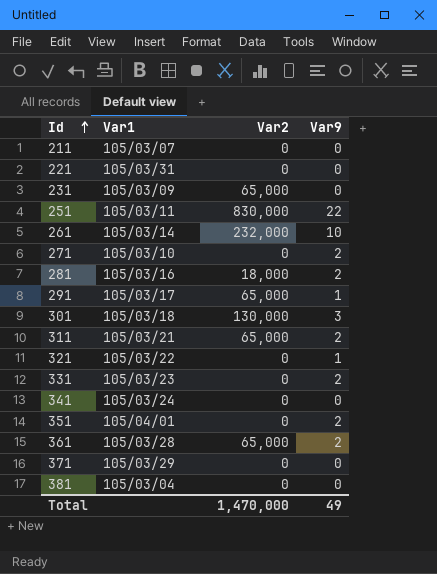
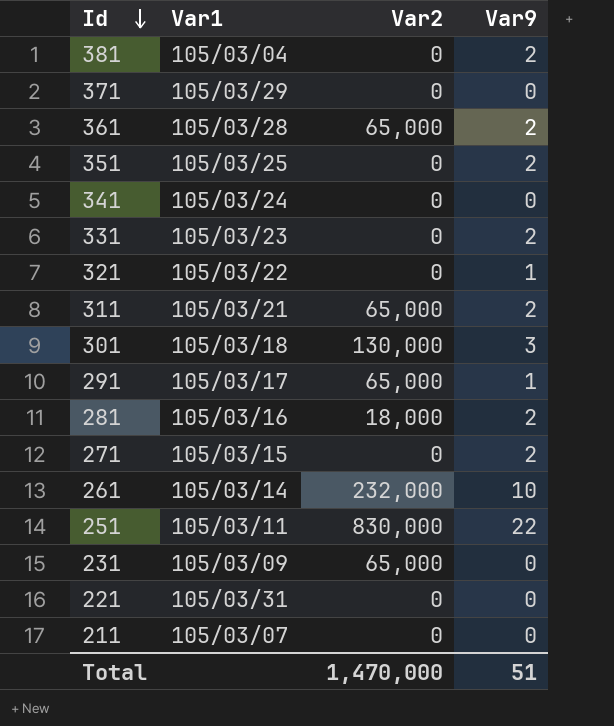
row order: Id ascending -> Id descending
381 | Var9: 0 -> 2
351 | Var1: 105/04/01 -> 105/03/25
271 | Var1: 105/03/10 -> 105/03/15
Total | Var9: 49 -> 51

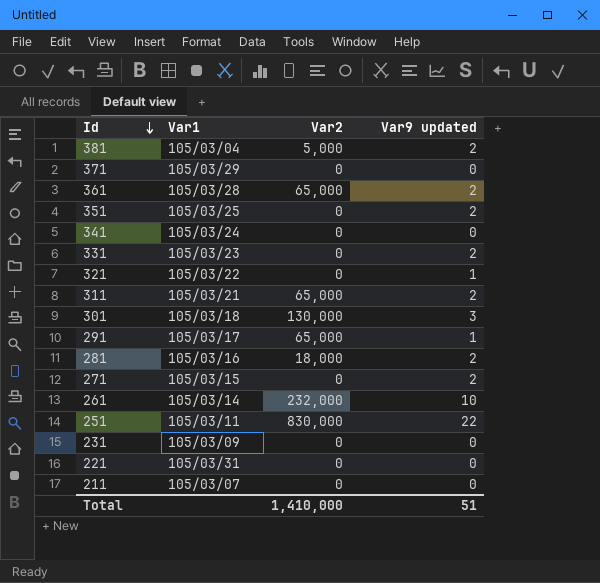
column name: Var9 -> Var9 updated
381 | Var2: 0 -> 5,000
231 | Var2: 65,000 -> 0
Total | Var2: 1,470,000 -> 1,410,000

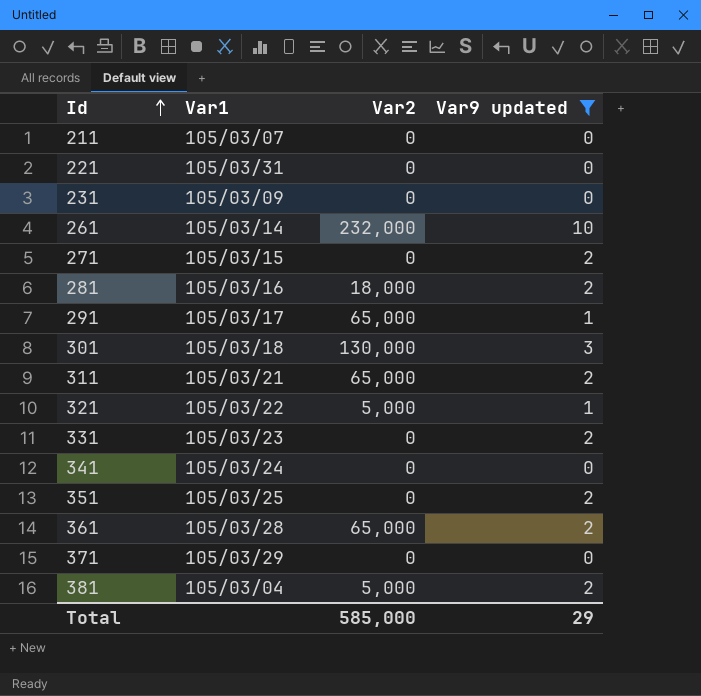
filter: none -> Var9 updated != 22
row order: Id descending -> Id ascending
321 | Var2: 0 -> 5,000
Total | Var2: 1,410,000 -> 585,000
Total | Var9 updated: 51 -> 29

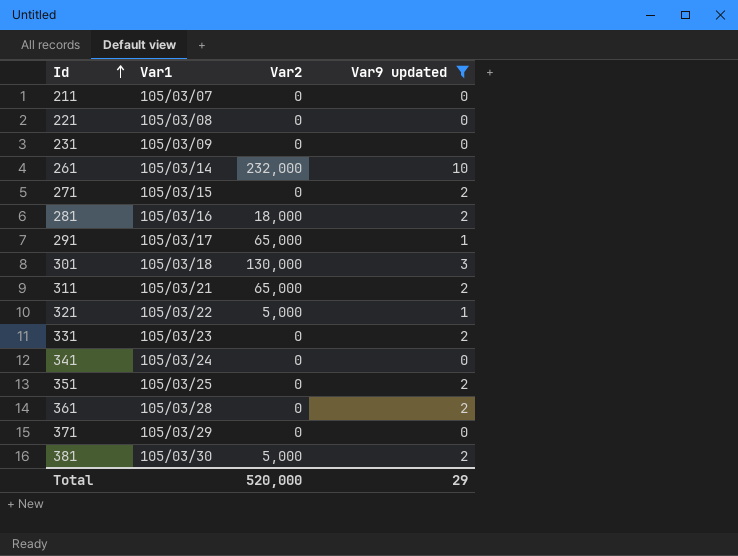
221 | Var1: 105/03/31 -> 105/03/08
361 | Var2: 65,000 -> 0
381 | Var1: 105/03/04 -> 105/03/30
Total | Var2: 585,000 -> 520,000

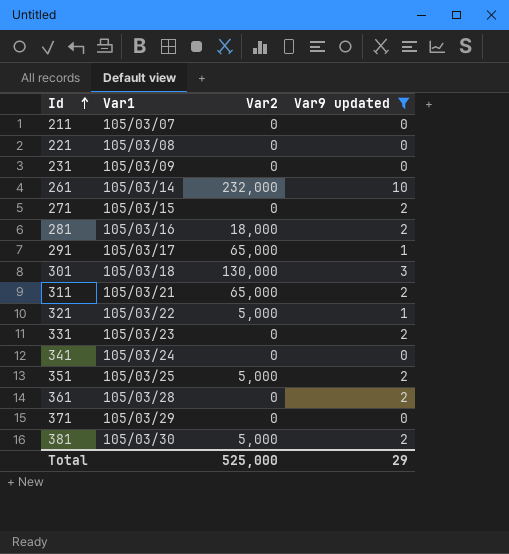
351 | Var2: 0 -> 5,000
Total | Var2: 520,000 -> 525,000

